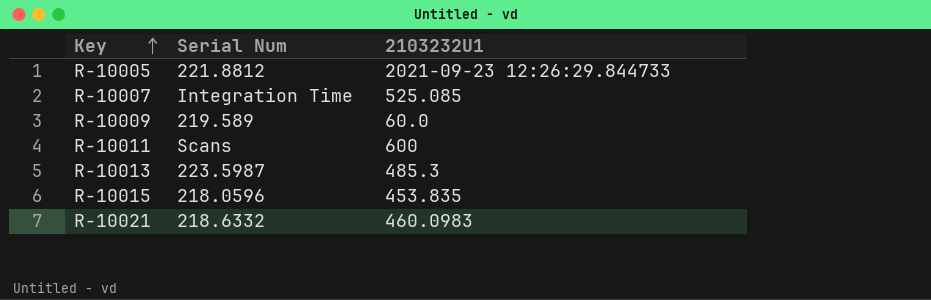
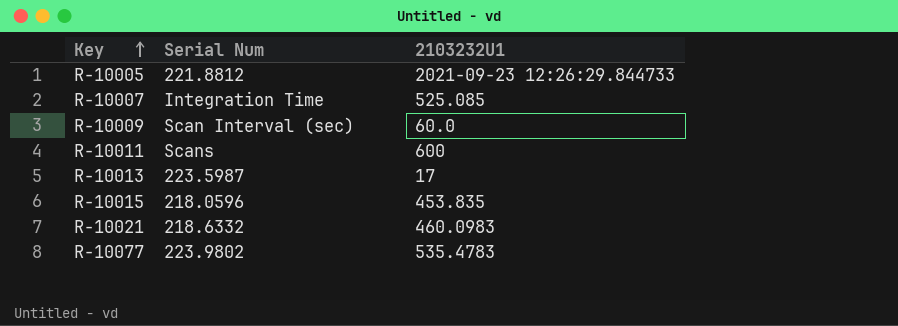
R-10009 | Serial Num: 219.589 -> Scan Interval (sec)
R-10013 | 2103232U1: 485.3 -> 17
row R-10077: none -> 223.9802 | 535.4783

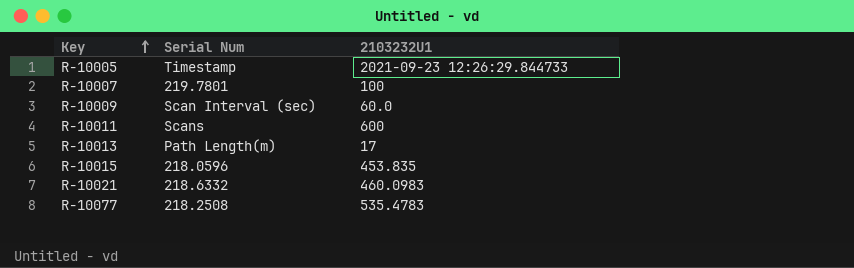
R-10005 | Serial Num: 221.8812 -> Timestamp
R-10007 | Serial Num: Integration Time -> 219.7801
R-10007 | 2103232U1: 525.085 -> 100
R-10013 | Serial Num: 223.5987 -> Path Length(m)
R-10077 | Serial Num: 223.9802 -> 218.2508

